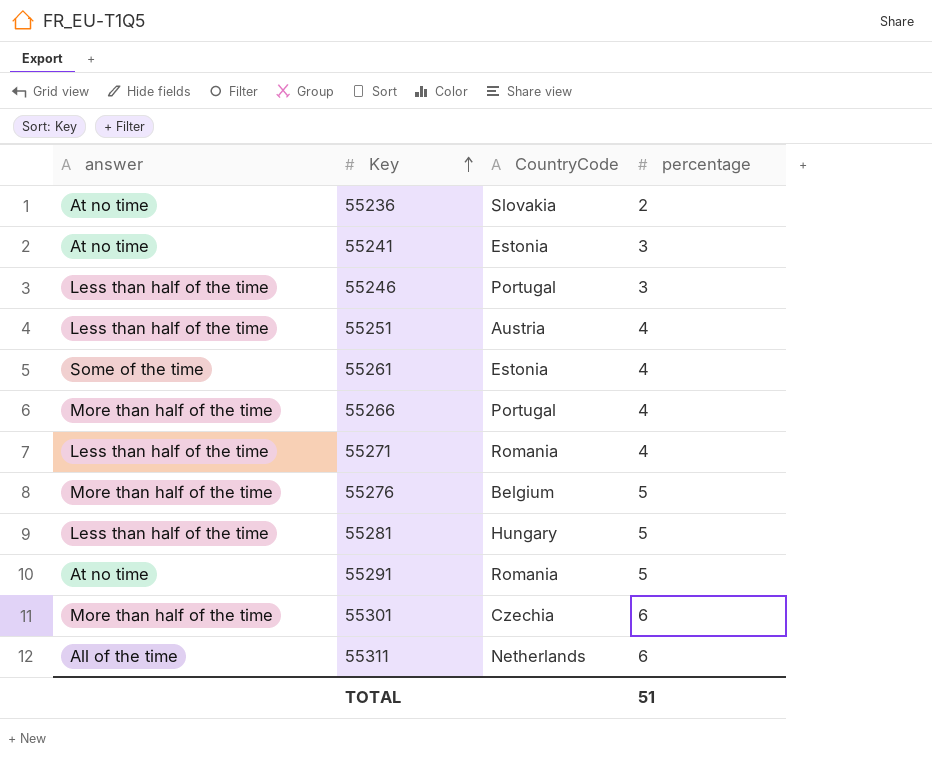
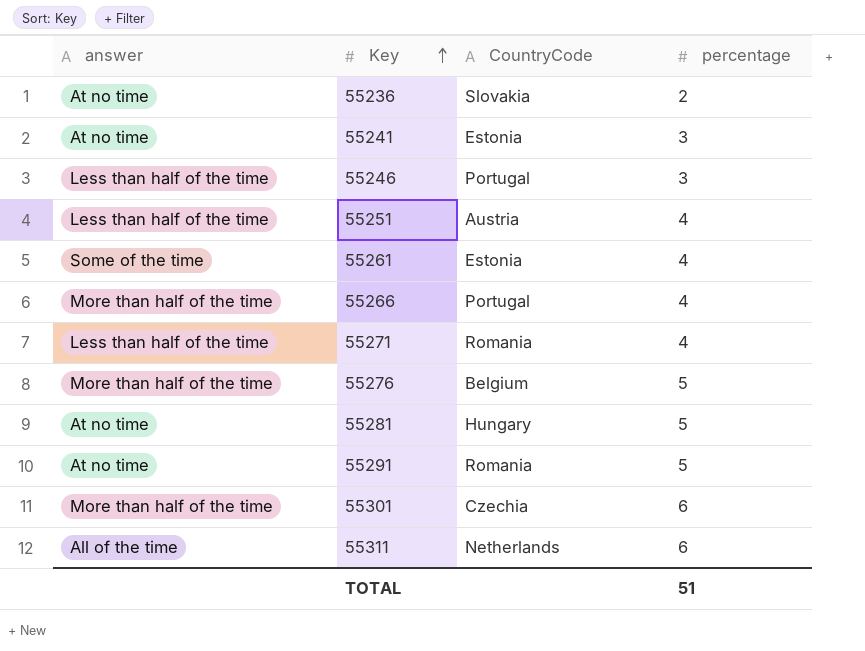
55281 | answer: Less than half of the time -> At no time

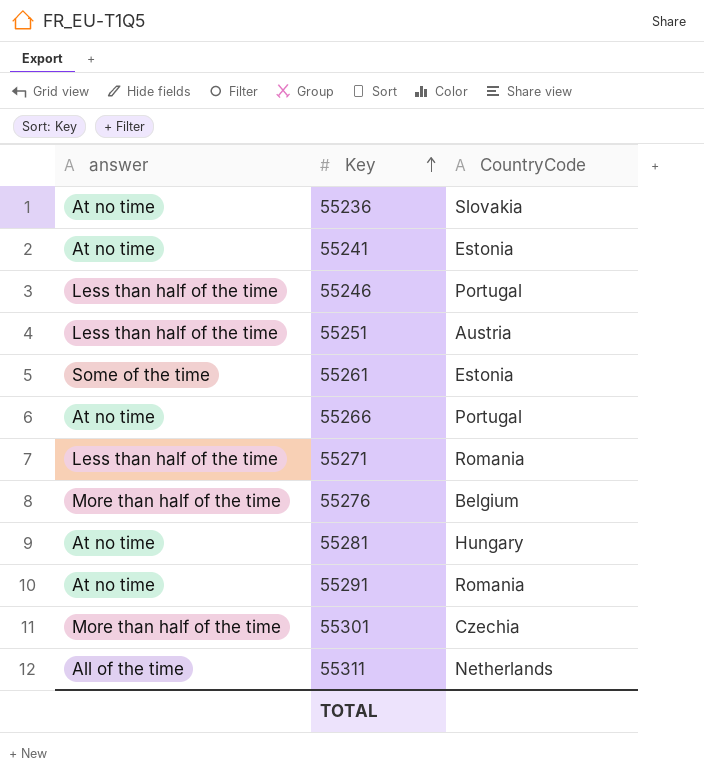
column percentage | position: 4 -> none
55266 | answer: More than half of the time -> At no time

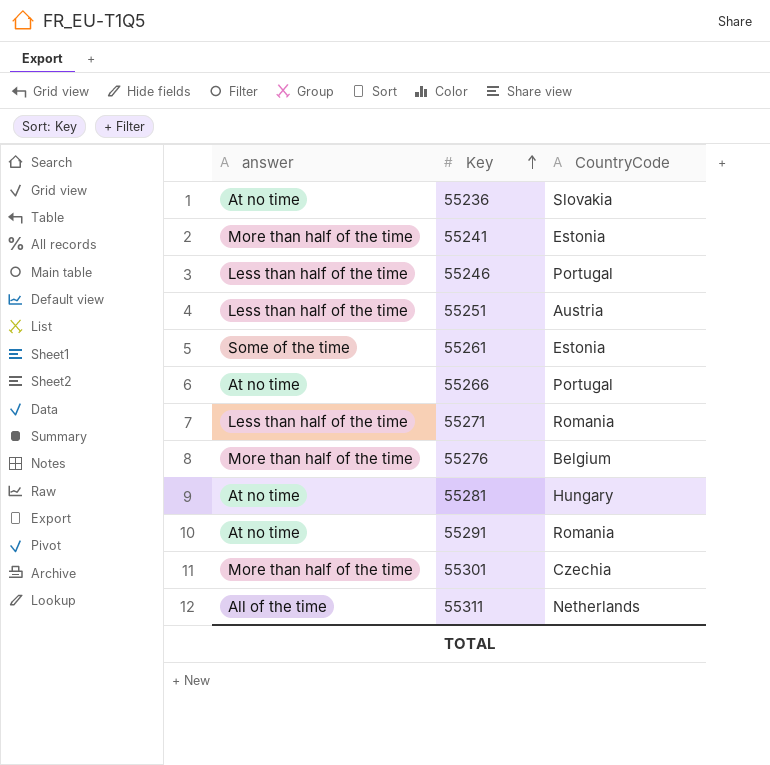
55241 | answer: At no time -> More than half of the time

